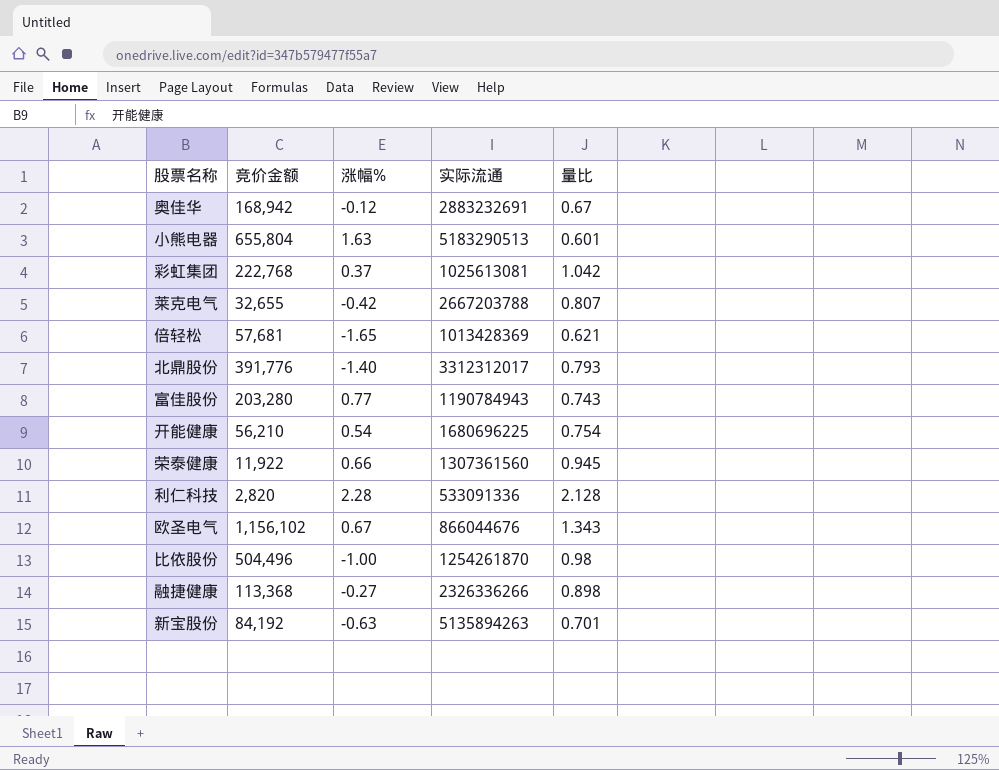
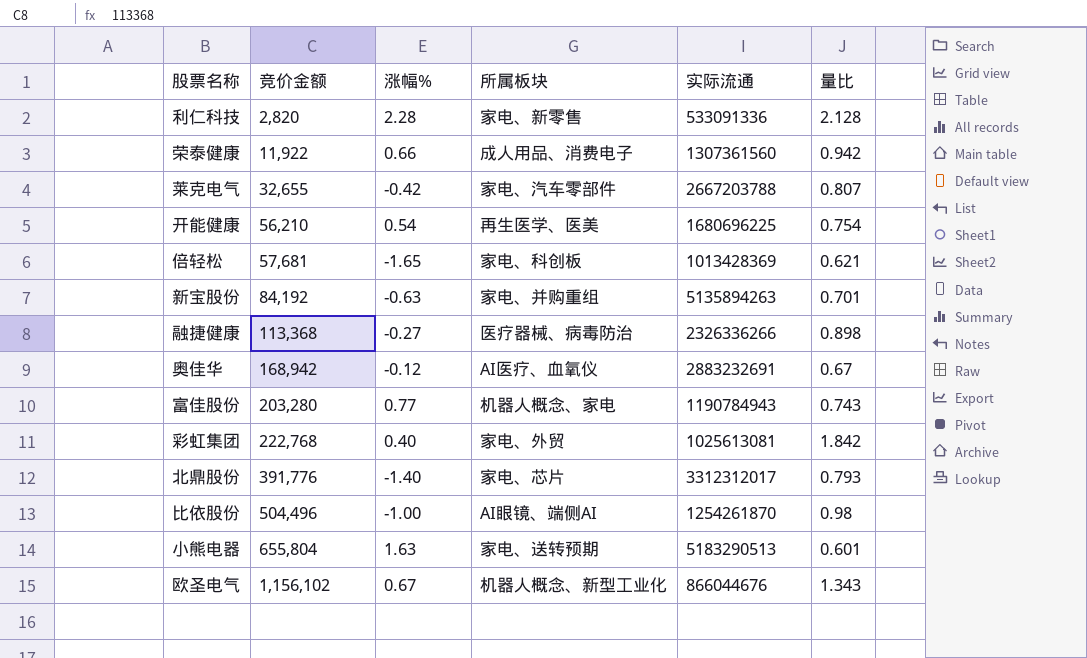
row order: none -> 竞价金额 ascending
column 所属板块 | position: none -> 4
荣泰健康 | 量比: 0.945 -> 0.942
彩虹集团 | 涨幅%: 0.37 -> 0.40
彩虹集团 | 量比: 1.042 -> 1.842

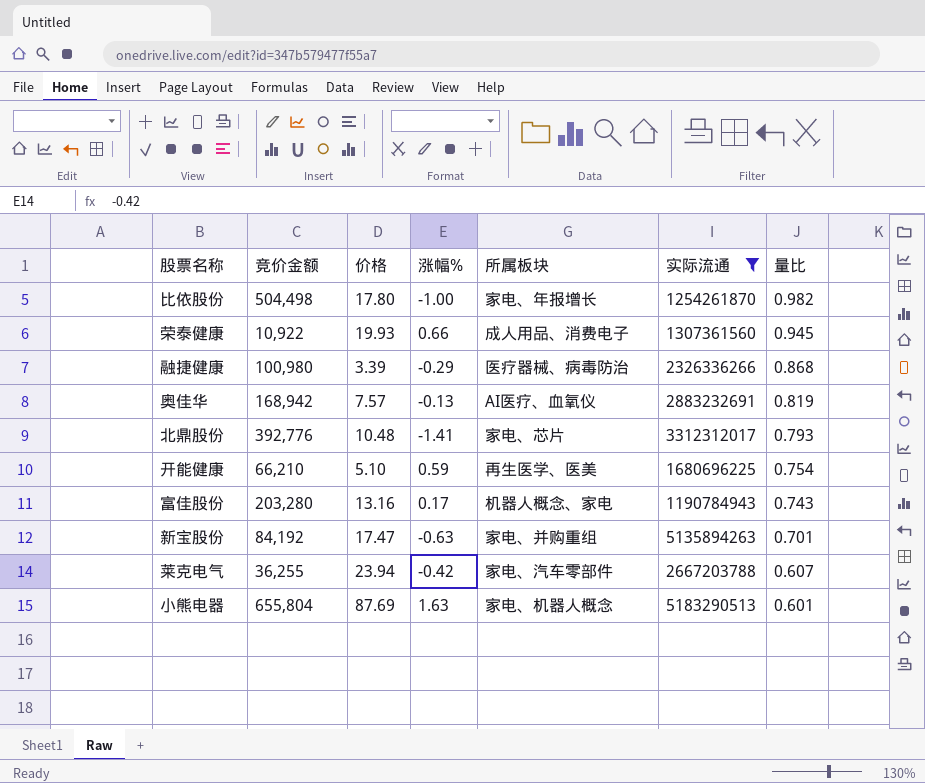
filter: none -> 实际流通 >= 1190784943
row order: 竞价金额 ascending -> 量比 descending
column 价格 | position: none -> 3
比依股份 | 竞价金额: 504,496 -> 504,498
比依股份 | 所属板块: AI眼镜、端侧AI -> 家电、年报增长
比依股份 | 量比: 0.98 -> 0.982
荣泰健康 | 竞价金额: 11,922 -> 10,922
荣泰健康 | 量比: 0.942 -> 0.945
融捷健康 | 竞价金额: 113,368 -> 100,980
融捷健康 | 涨幅%: -0.27 -> -0.29
融捷健康 | 量比: 0.898 -> 0.868
奥佳华 | 涨幅%: -0.12 -> -0.13
奥佳华 | 量比: 0.67 -> 0.819
北鼎股份 | 竞价金额: 391,776 -> 392,776
北鼎股份 | 涨幅%: -1.40 -> -1.41
开能健康 | 竞价金额: 56,210 -> 66,210
开能健康 | 涨幅%: 0.54 -> 0.59
富佳股份 | 涨幅%: 0.77 -> 0.17
莱克电气 | 竞价金额: 32,655 -> 36,255
莱克电气 | 量比: 0.807 -> 0.607
小熊电器 | 所属板块: 家电、送转预期 -> 家电、机器人概念

